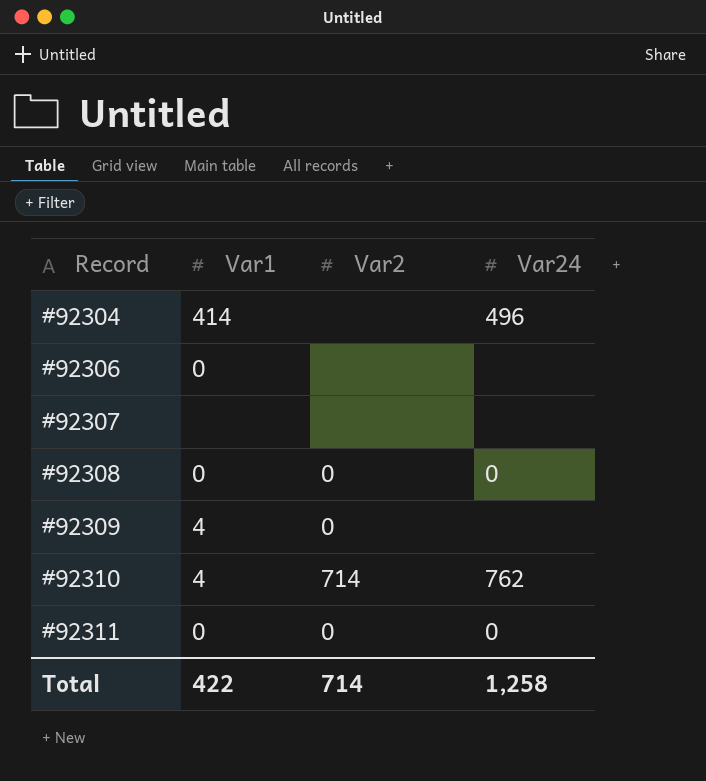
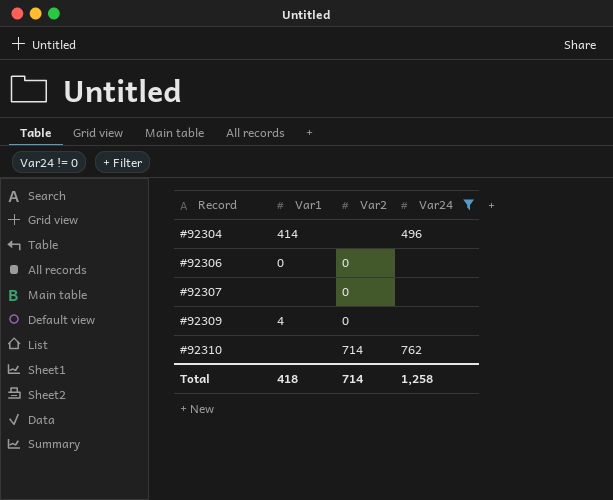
filter: none -> Var24 != 0
#92306 | Var2: none -> 0
#92307 | Var2: none -> 0
#92310 | Var1: 4 -> none
Total | Var1: 422 -> 418

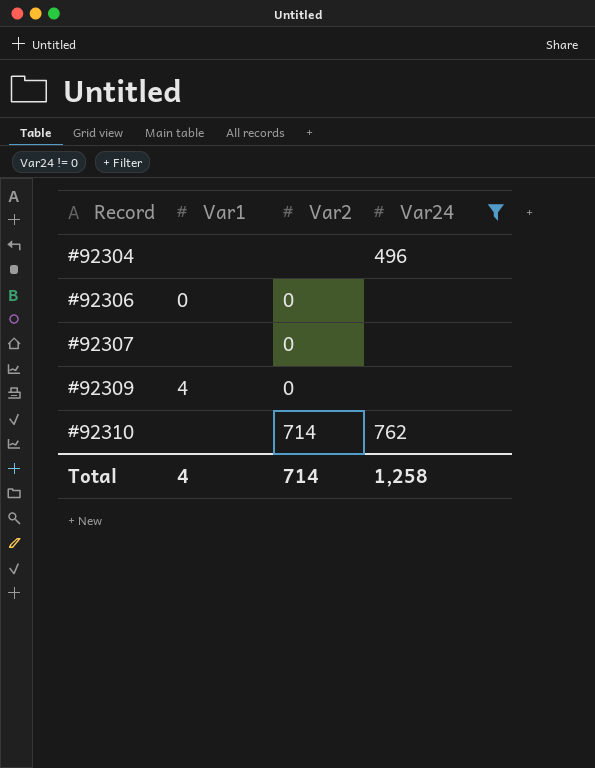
#92304 | Var1: 414 -> none
Total | Var1: 418 -> 4

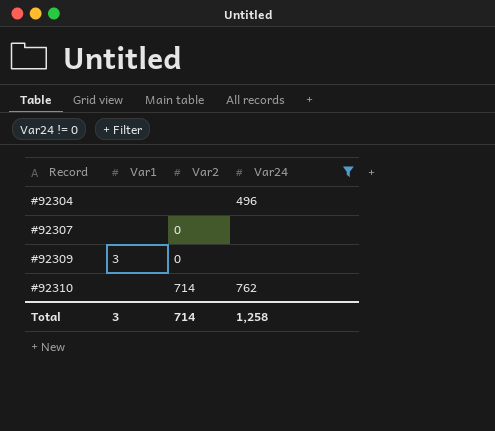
row #92306: 0 | 0 | none -> none
#92309 | Var1: 4 -> 3
Total | Var1: 4 -> 3

